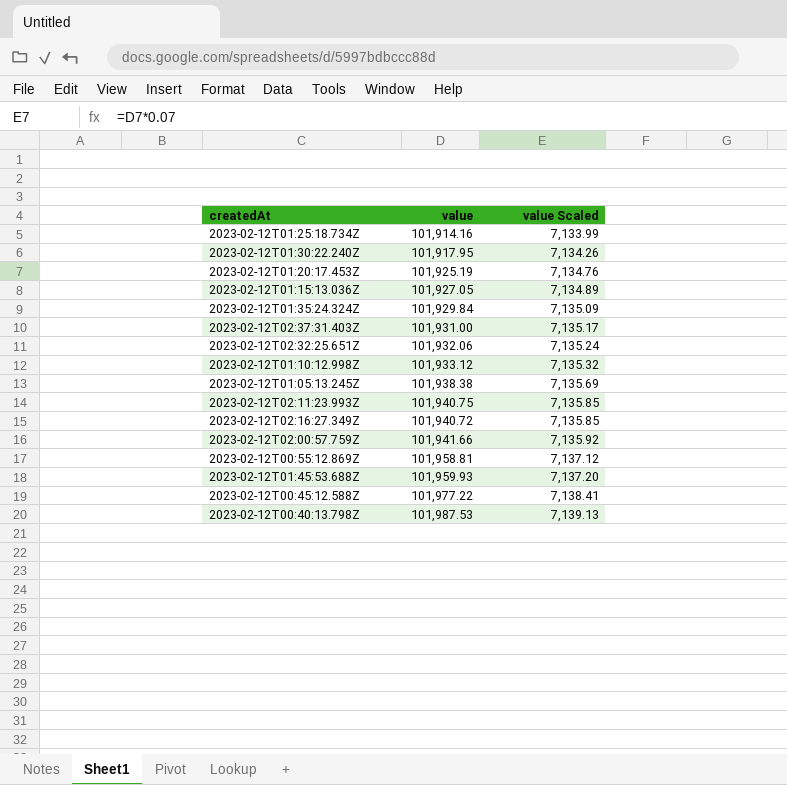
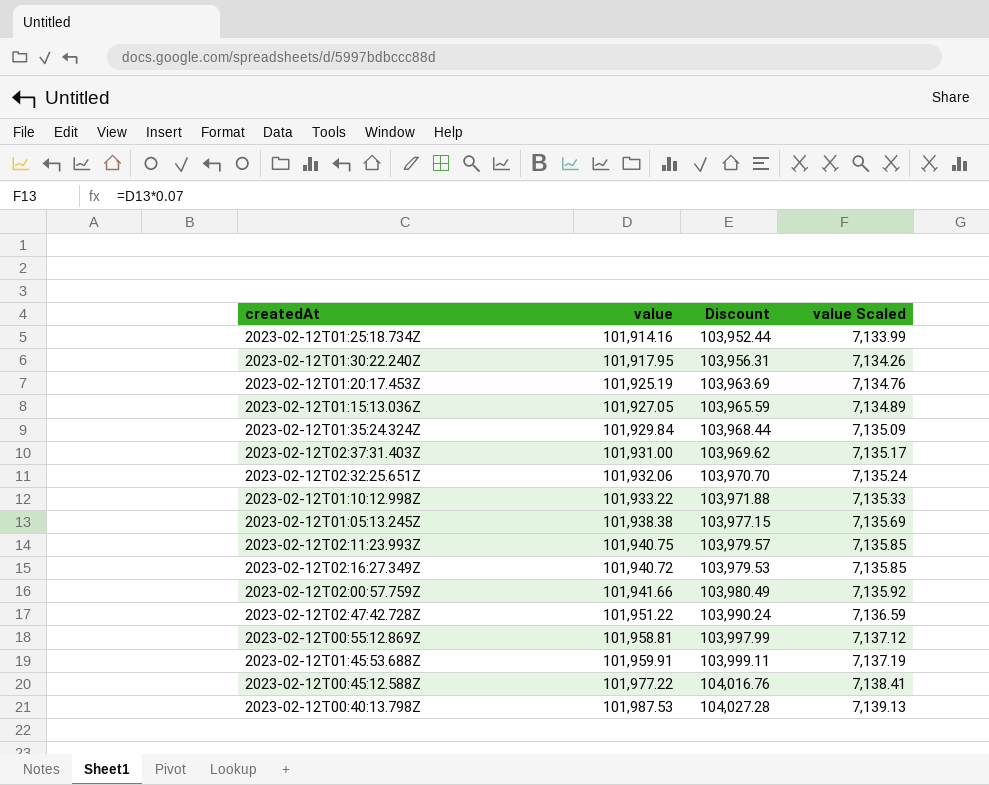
column Discount | formula: none -> [value] * 1.02
2023-02-12T01:10:12.998Z | value: 101,933.12 -> 101,933.22
2023-02-12T01:10:12.998Z | value Scaled: 7,135.32 -> 7,135.33
row 2023-02-12T02:47:42.728Z: none -> 101,951.22 | 103,990.24 | 7,136.59
2023-02-12T01:45:53.688Z | value: 101,959.93 -> 101,959.91
2023-02-12T01:45:53.688Z | value Scaled: 7,137.20 -> 7,137.19

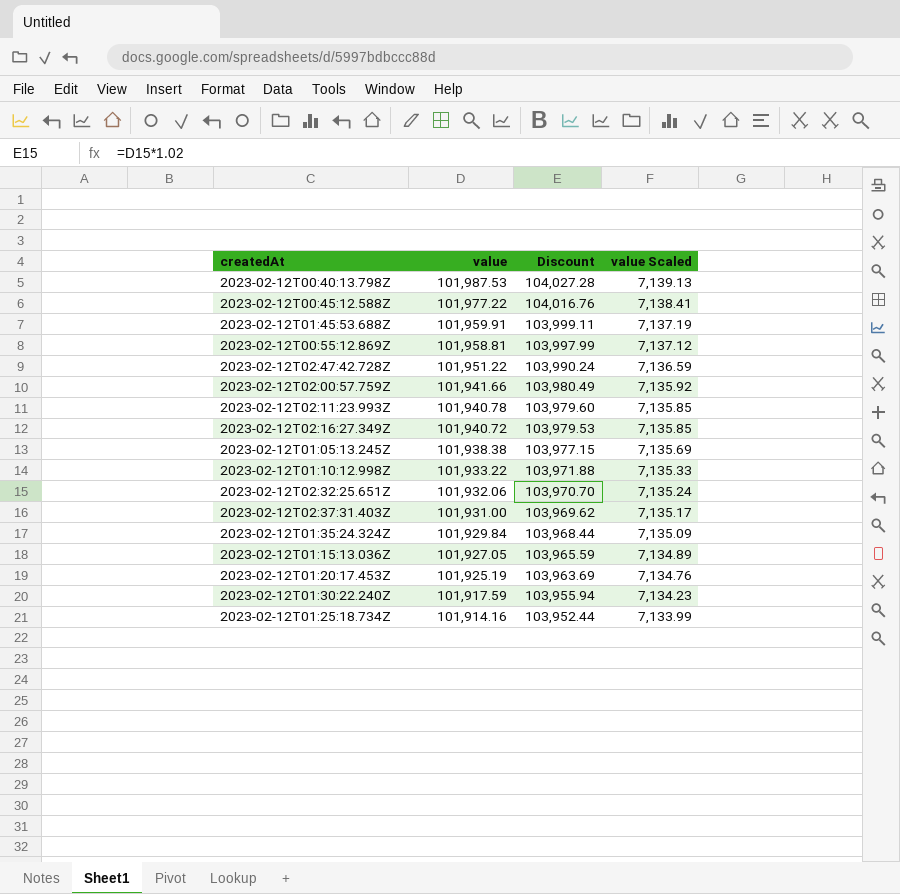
row order: value Scaled ascending -> value descending
2023-02-12T02:11:23.993Z | value: 101,940.75 -> 101,940.78
2023-02-12T02:11:23.993Z | Discount: 103,979.57 -> 103,979.60
2023-02-12T01:30:22.240Z | value: 101,917.95 -> 101,917.59
2023-02-12T01:30:22.240Z | Discount: 103,956.31 -> 103,955.94
2023-02-12T01:30:22.240Z | value Scaled: 7,134.26 -> 7,134.23

